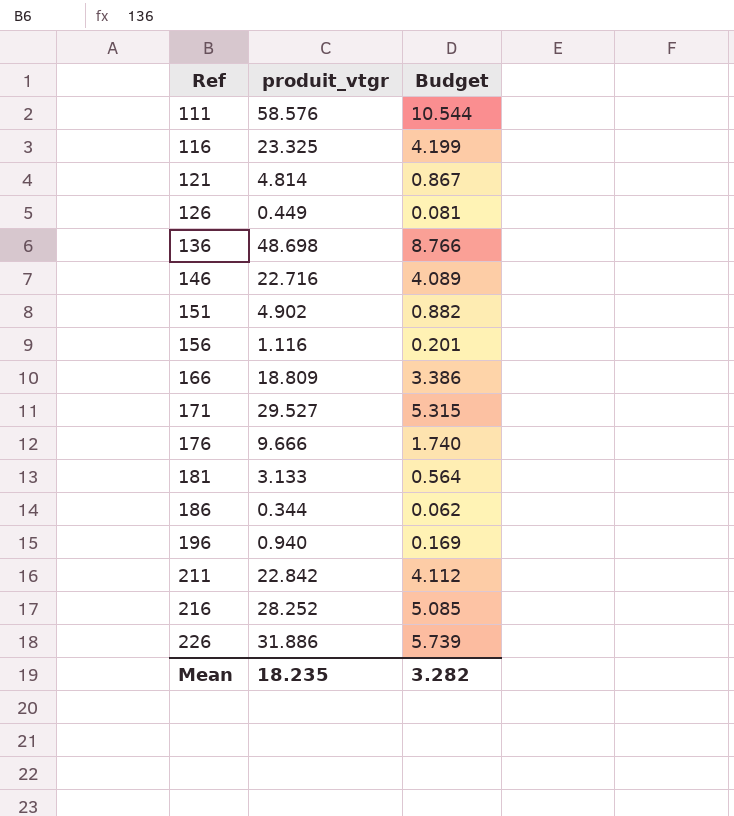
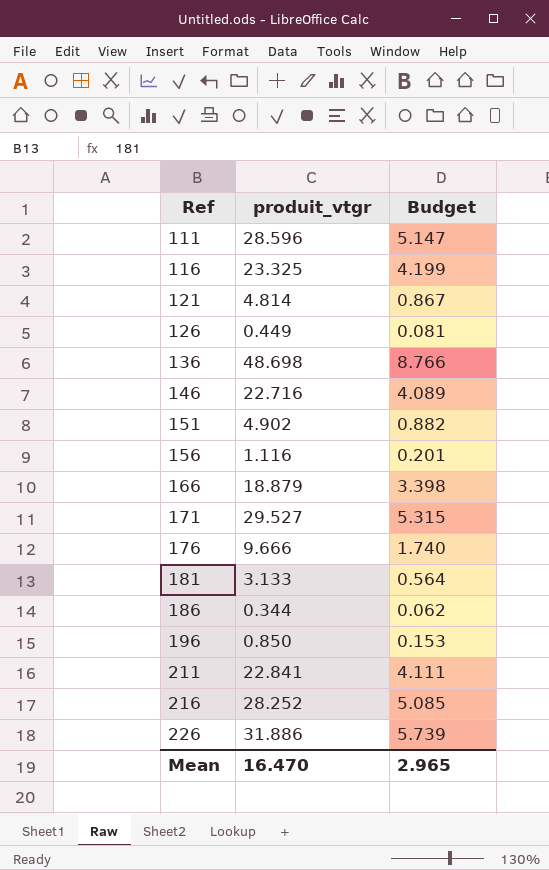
111 | produit_vtgr: 58.576 -> 28.596
111 | Budget: 10.544 -> 5.147
166 | produit_vtgr: 18.809 -> 18.879
166 | Budget: 3.386 -> 3.398
196 | produit_vtgr: 0.940 -> 0.850
196 | Budget: 0.169 -> 0.153
211 | produit_vtgr: 22.842 -> 22.841
211 | Budget: 4.112 -> 4.111
Mean | produit_vtgr: 18.235 -> 16.470
Mean | Budget: 3.282 -> 2.965

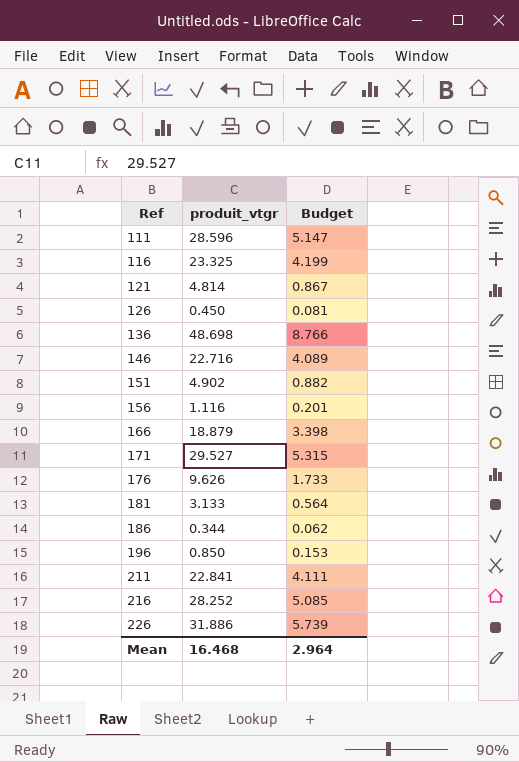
126 | produit_vtgr: 0.449 -> 0.450
176 | produit_vtgr: 9.666 -> 9.626
176 | Budget: 1.740 -> 1.733
Mean | produit_vtgr: 16.470 -> 16.468
Mean | Budget: 2.965 -> 2.964

